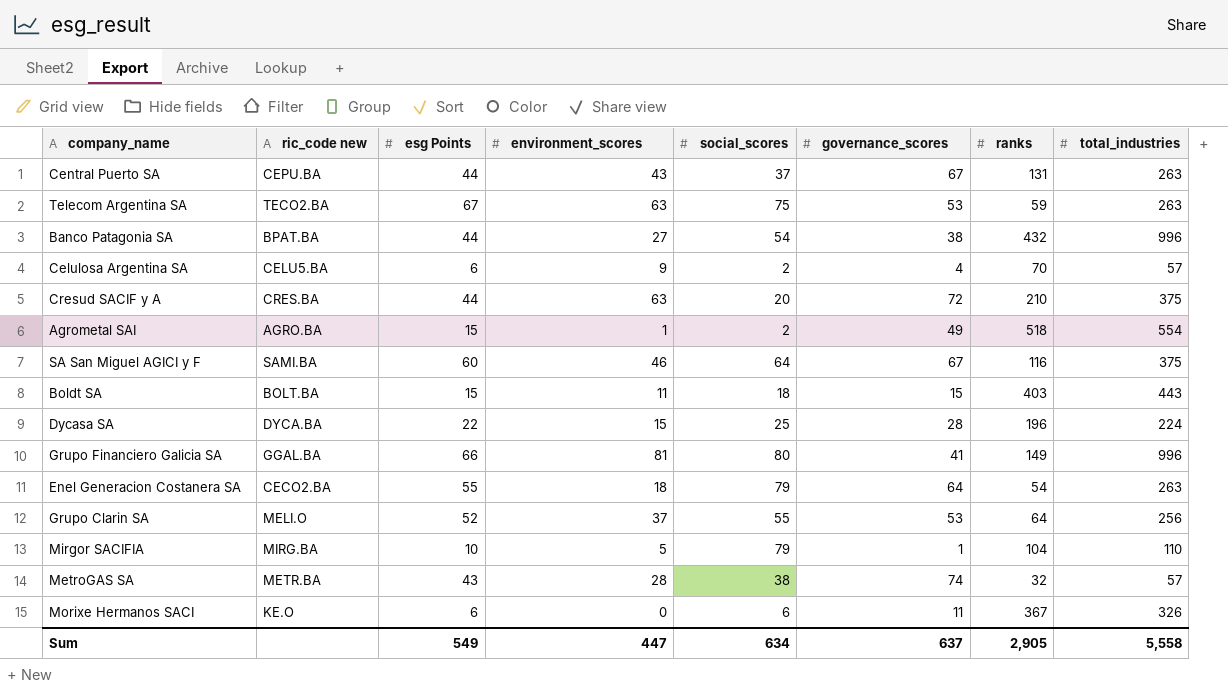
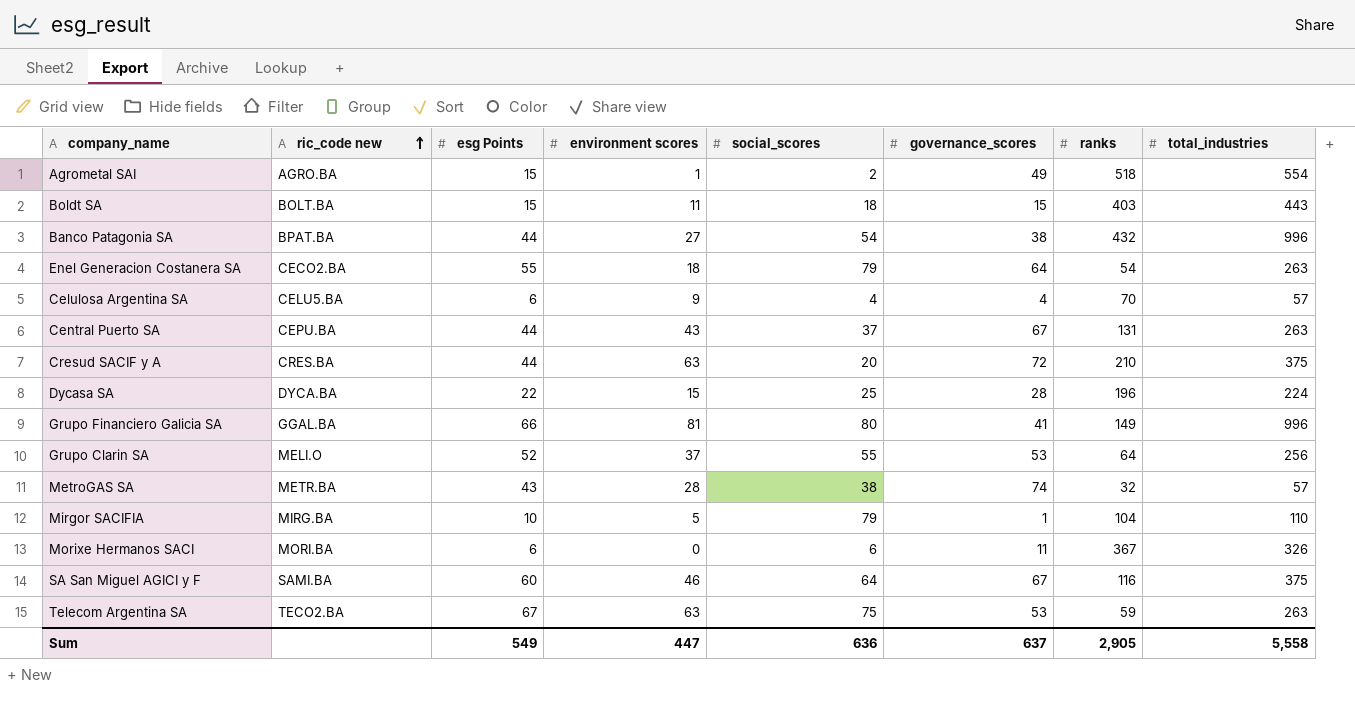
row order: none -> ric_code new ascending
column name: environment_scores -> environment scores
Celulosa Argentina SA | social_scores: 2 -> 4
Morixe Hermanos SACI | ric_code new: KE.O -> MORI.BA
Sum | social_scores: 634 -> 636

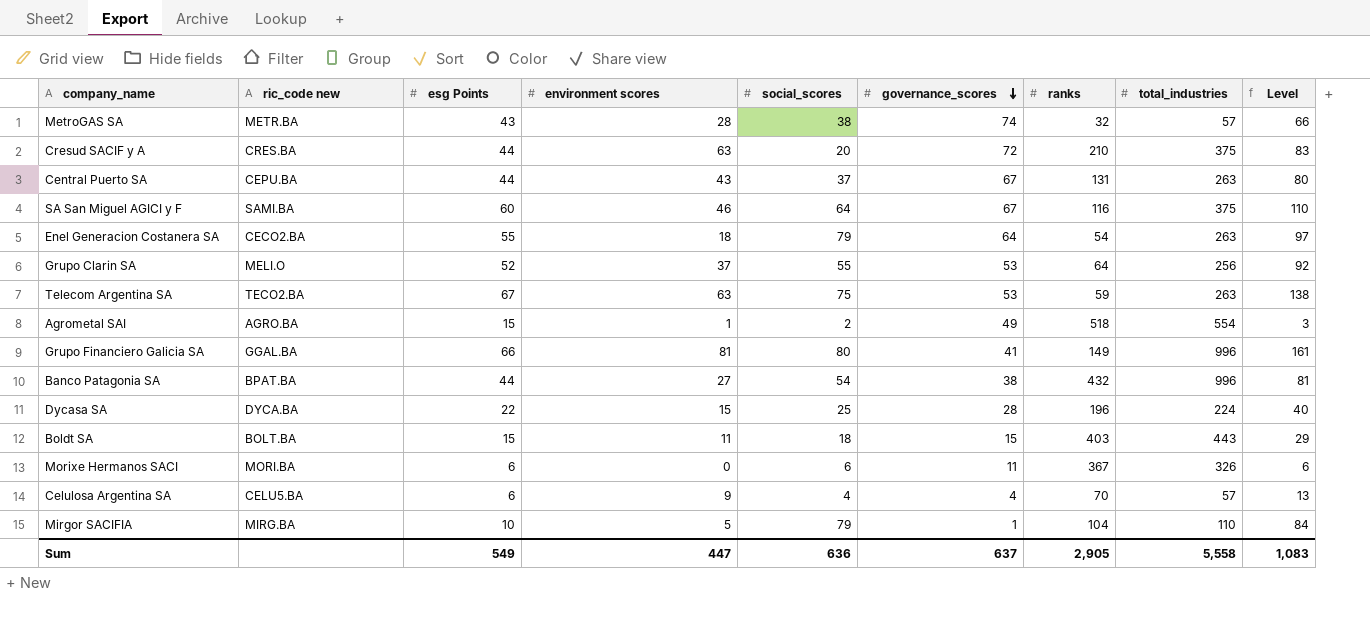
row order: ric_code new ascending -> governance_scores descending
column Level | formula: none -> [environment scores] + [social_scores]

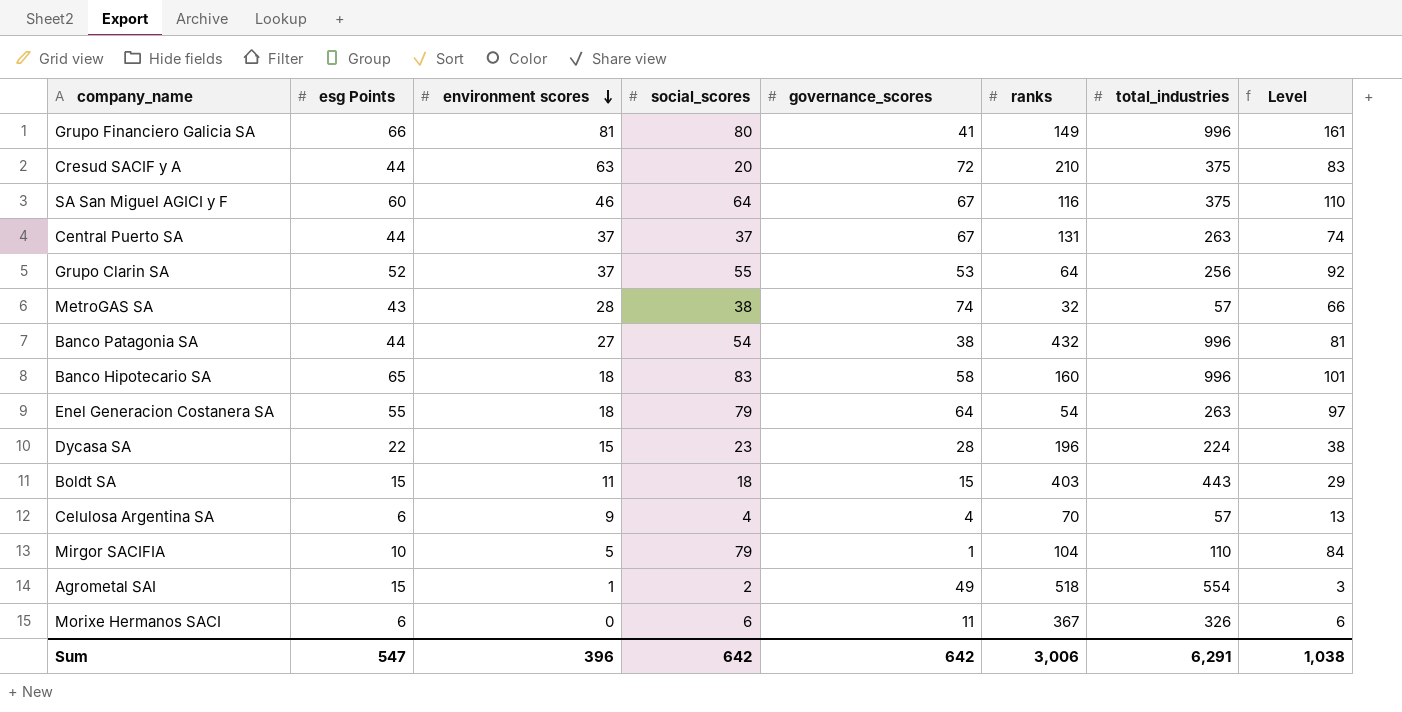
row order: governance_scores descending -> environment scores descending
column ric_code new | position: 2 -> none
row Telecom Argentina SA: TECO2.BA | 67 | 63 | 75 | 53 | 59 | 263 | 138 -> none
Central Puerto SA | environment scores: 43 -> 37
Central Puerto SA | Level: 80 -> 74
row Banco Hipotecario SA: none -> 65 | 18 | 83 | 58 | 160 | 996 | 101
Dycasa SA | social_scores: 25 -> 23
Dycasa SA | Level: 40 -> 38
Sum | esg Points: 549 -> 547
Sum | environment scores: 447 -> 396
Sum | social_scores: 636 -> 642
Sum | governance_scores: 637 -> 642
Sum | ranks: 2,905 -> 3,006
Sum | total_industries: 5,558 -> 6,291
Sum | Level: 1,083 -> 1,038

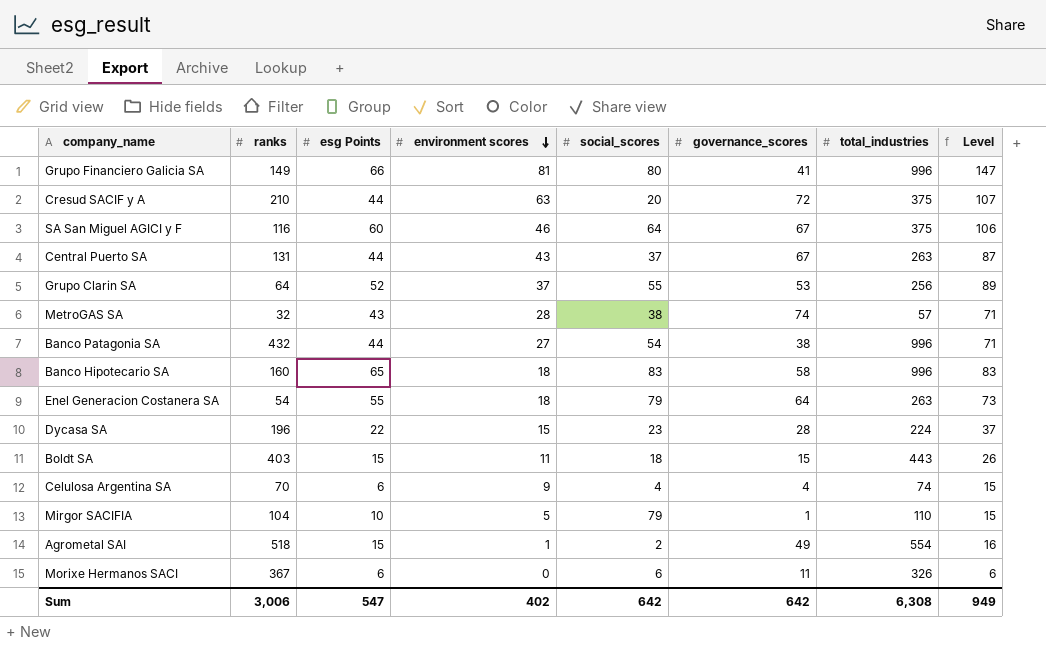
column ranks | position: 6 -> 2
column Level | formula: [environment scores] + [social_scores] -> [esg Points] + [environment scores]
Central Puerto SA | environment scores: 37 -> 43
Celulosa Argentina SA | total_industries: 57 -> 74
Sum | environment scores: 396 -> 402
Sum | total_industries: 6,291 -> 6,308
Sum | Level: 1,038 -> 949

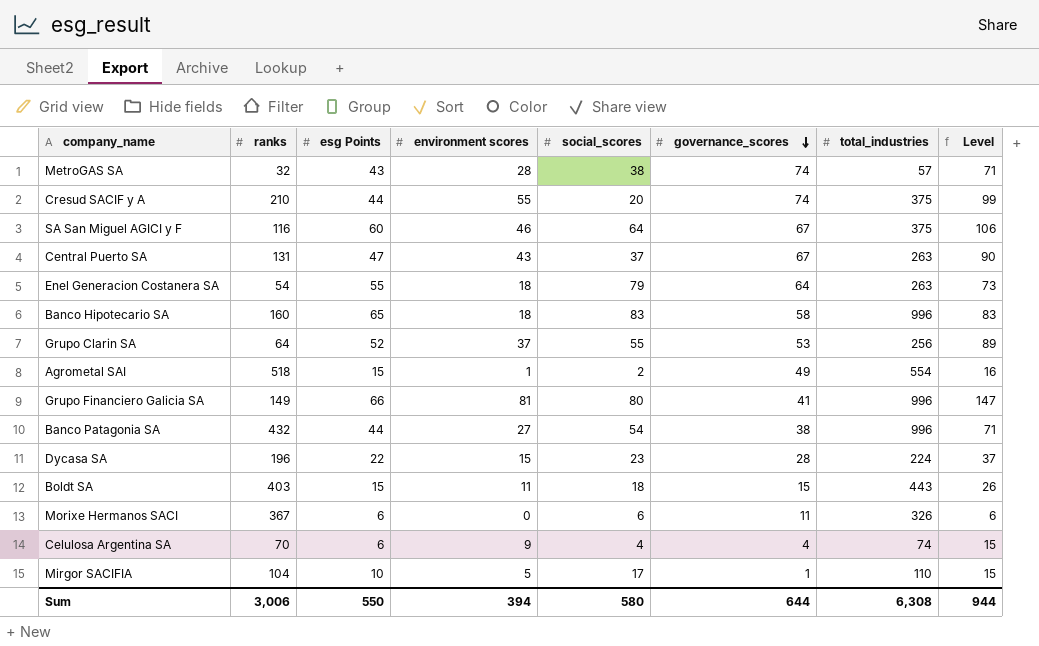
row order: environment scores descending -> governance_scores descending
Cresud SACIF y A | environment scores: 63 -> 55
Cresud SACIF y A | governance_scores: 72 -> 74
Cresud SACIF y A | Level: 107 -> 99
Central Puerto SA | esg Points: 44 -> 47
Central Puerto SA | Level: 87 -> 90
Mirgor SACIFIA | social_scores: 79 -> 17
Sum | esg Points: 547 -> 550
Sum | environment scores: 402 -> 394
Sum | social_scores: 642 -> 580
Sum | governance_scores: 642 -> 644
Sum | Level: 949 -> 944

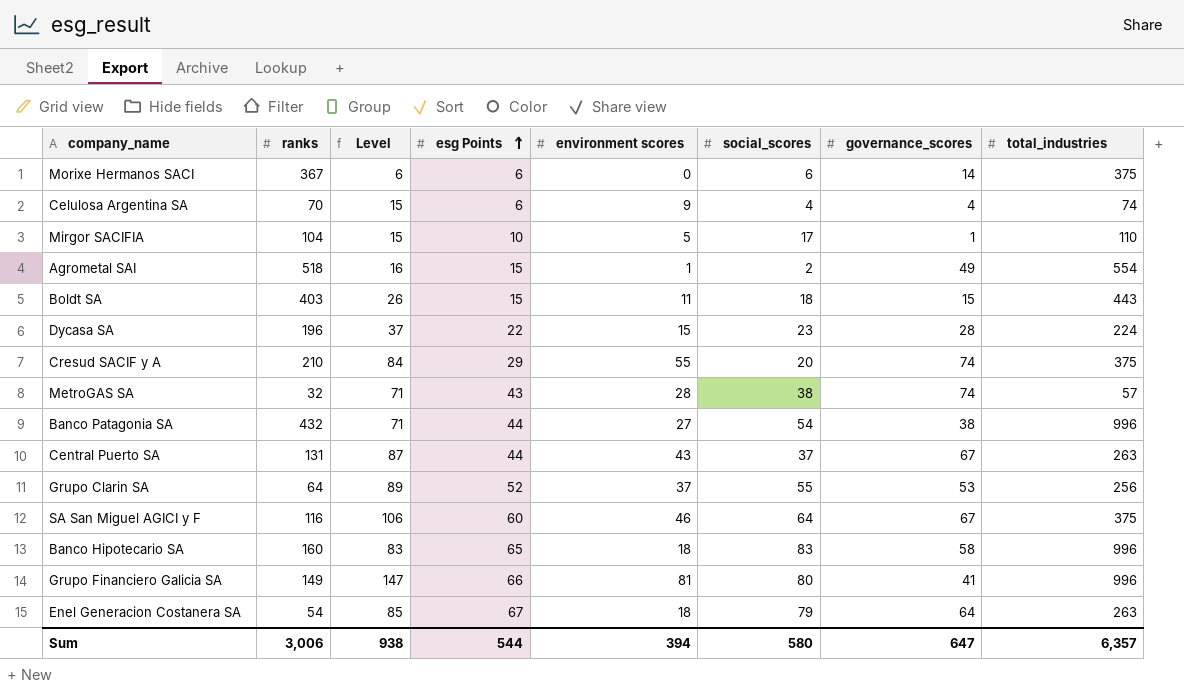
row order: governance_scores descending -> esg Points ascending
column Level | position: 8 -> 3
Morixe Hermanos SACI | governance_scores: 11 -> 14
Morixe Hermanos SACI | total_industries: 326 -> 375
Cresud SACIF y A | Level: 99 -> 84
Cresud SACIF y A | esg Points: 44 -> 29
Central Puerto SA | Level: 90 -> 87
Central Puerto SA | esg Points: 47 -> 44
Enel Generacion Costanera SA | Level: 73 -> 85
Enel Generacion Costanera SA | esg Points: 55 -> 67
Sum | Level: 944 -> 938
Sum | esg Points: 550 -> 544
Sum | governance_scores: 644 -> 647
Sum | total_industries: 6,308 -> 6,357

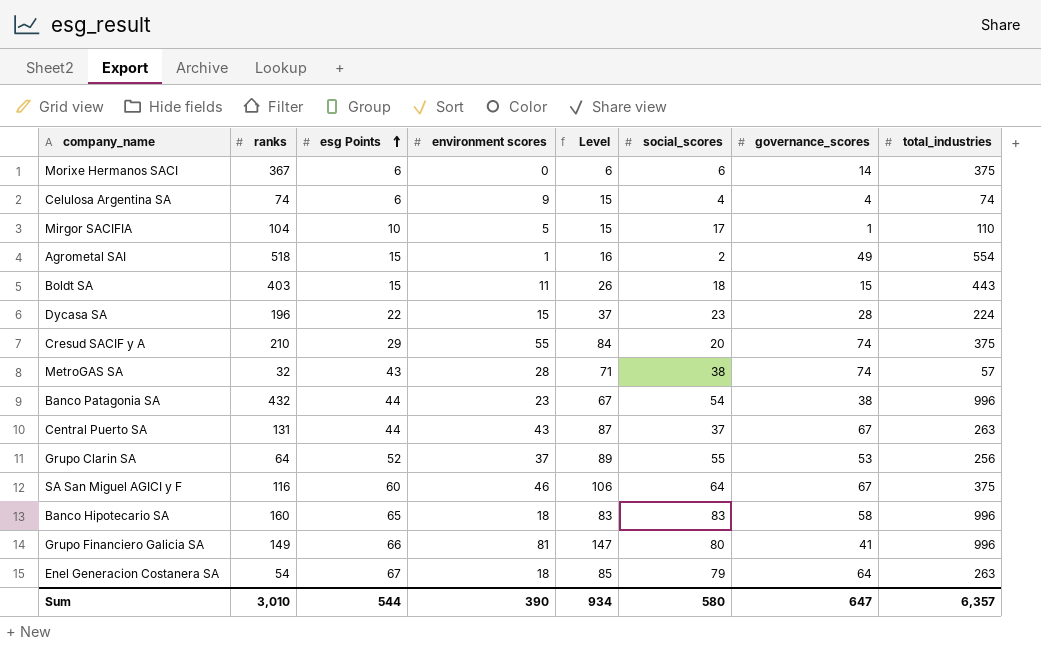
column Level | position: 3 -> 5
Celulosa Argentina SA | ranks: 70 -> 74
Banco Patagonia SA | environment scores: 27 -> 23
Banco Patagonia SA | Level: 71 -> 67
Sum | ranks: 3,006 -> 3,010
Sum | environment scores: 394 -> 390
Sum | Level: 938 -> 934

